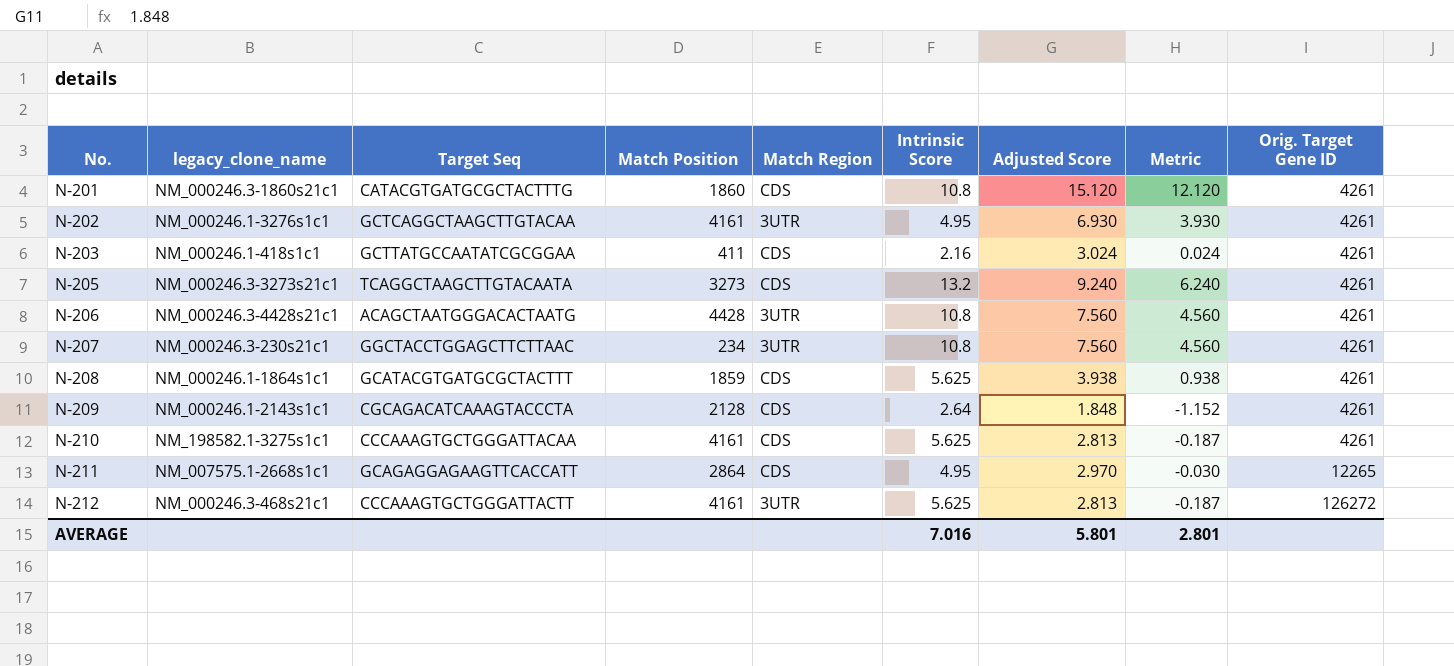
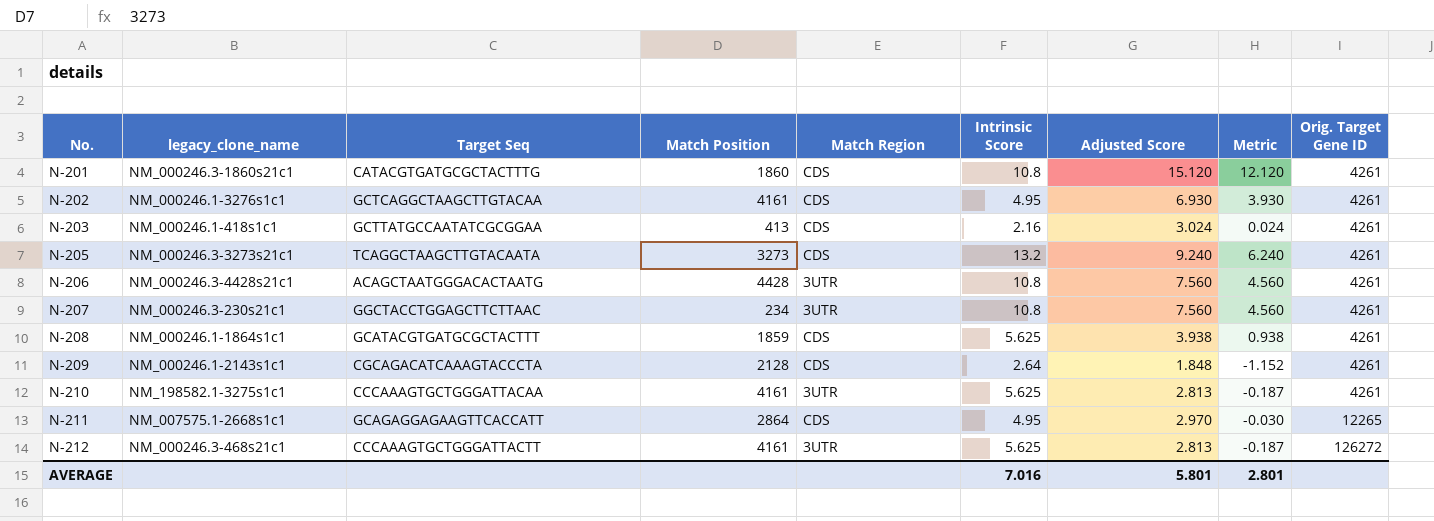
N-202 | Match Region: 3UTR -> CDS
N-203 | Match Position: 411 -> 413
N-210 | Match Region: CDS -> 3UTR

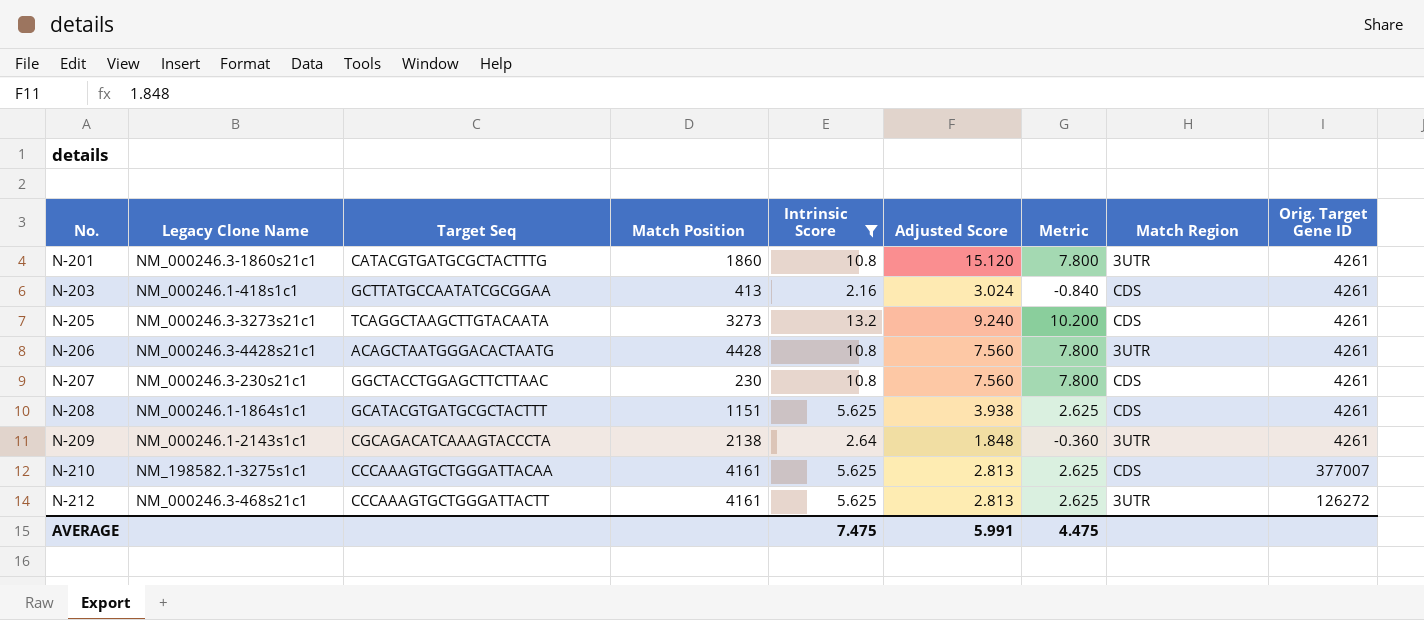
filter: none -> Intrinsic Score != 4.95
column name: legacy_clone_name -> Legacy Clone Name
column Metric | formula: [Adjusted Score] - 3 -> [Intrinsic Score] - 3
column Match Region | position: 5 -> 8
N-201 | Match Region: CDS -> 3UTR
N-207 | Match Position: 234 -> 230
N-207 | Match Region: 3UTR -> CDS
N-208 | Match Position: 1859 -> 1151
N-209 | Match Position: 2128 -> 2138
N-209 | Match Region: CDS -> 3UTR
N-210 | Match Region: 3UTR -> CDS
N-210 | Orig. Target Gene ID: 4261 -> 377007
AVERAGE | Intrinsic Score: 7.016 -> 7.475
AVERAGE | Adjusted Score: 5.801 -> 5.991
AVERAGE | Metric: 2.801 -> 4.475

